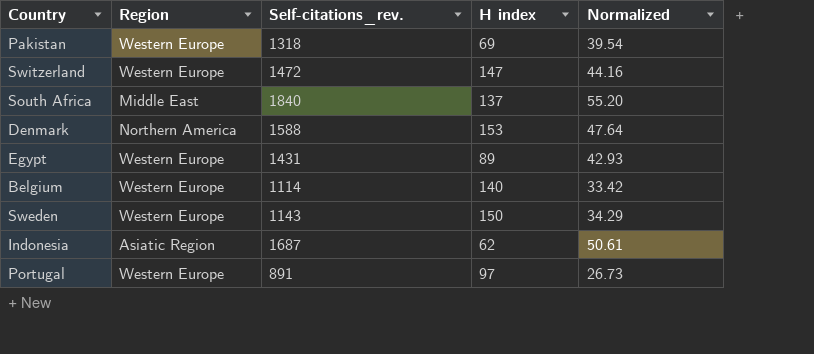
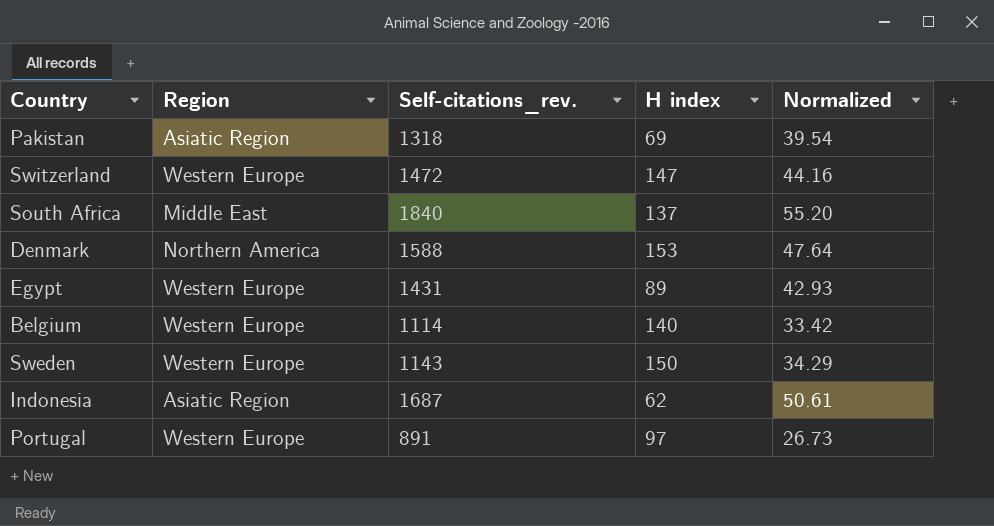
Pakistan | Region: Western Europe -> Asiatic Region

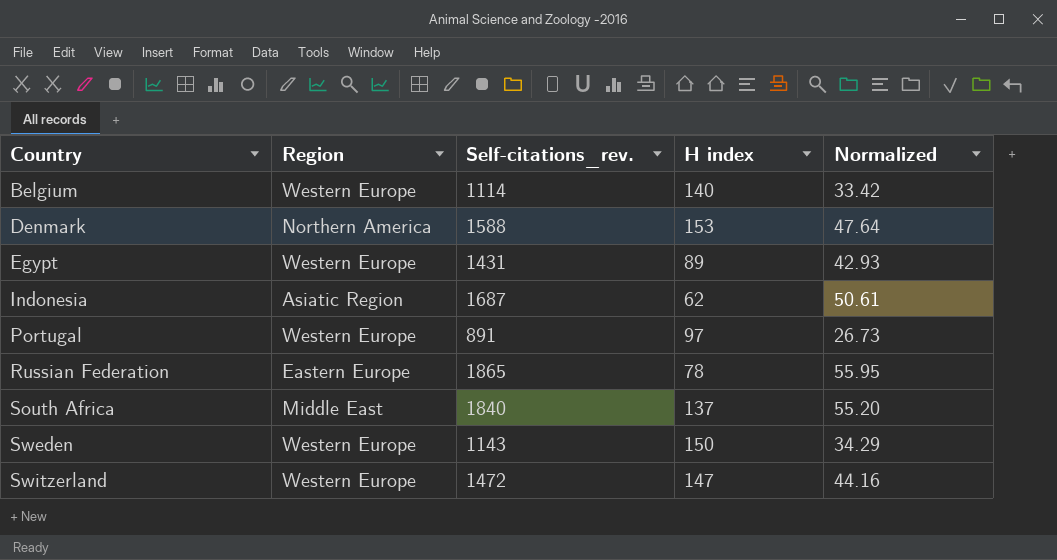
row order: none -> Country ascending
row Pakistan: Asiatic Region | 1318 | 69 | 39.54 -> none
row Russian Federation: none -> Eastern Europe | 1865 | 78 | 55.95

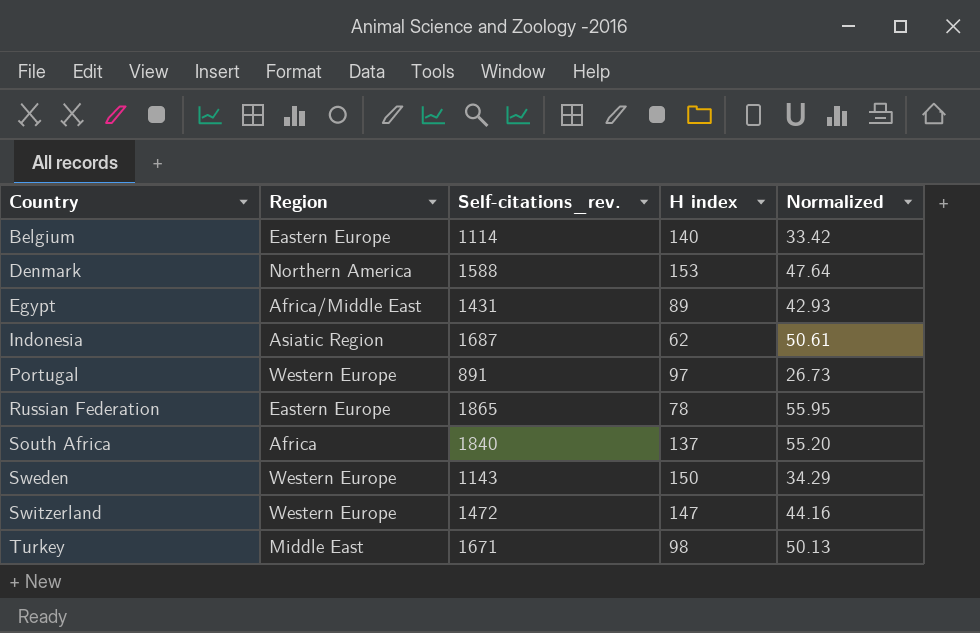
Belgium | Region: Western Europe -> Eastern Europe
Egypt | Region: Western Europe -> Africa/Middle East
South Africa | Region: Middle East -> Africa
row Turkey: none -> Middle East | 1671 | 98 | 50.13

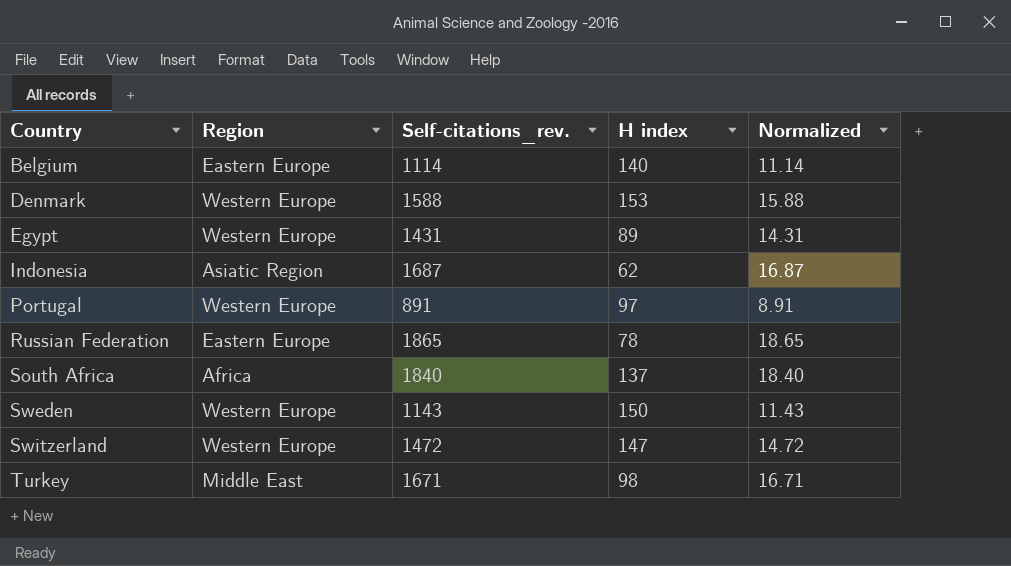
column Normalized | formula: [Self-citations_rev.] * 0.03 -> [Self-citations_rev.] * 0.01
Denmark | Region: Northern America -> Western Europe
Egypt | Region: Africa/Middle East -> Western Europe

